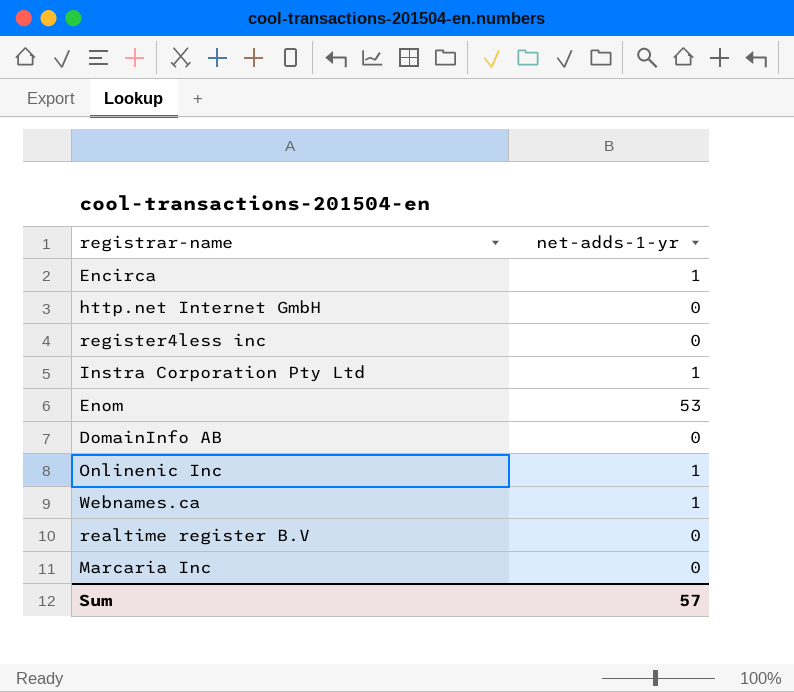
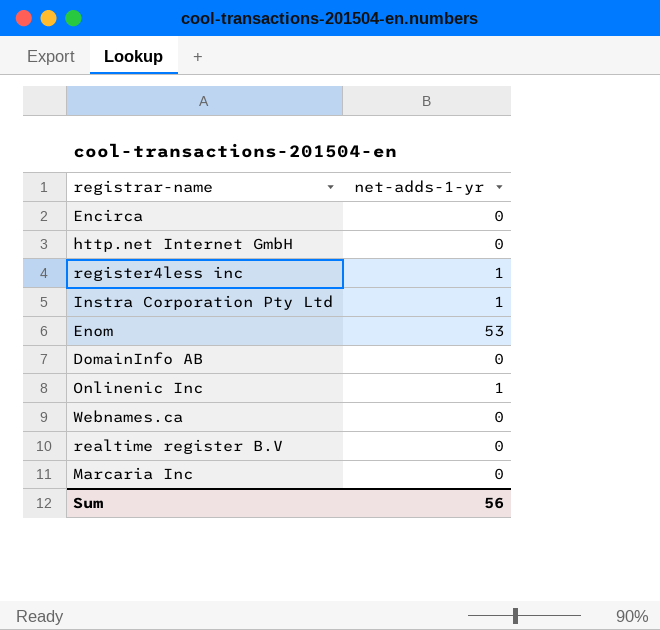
Encirca | net-adds-1-yr: 1 -> 0
register4less inc | net-adds-1-yr: 0 -> 1
Webnames.ca | net-adds-1-yr: 1 -> 0
Sum | net-adds-1-yr: 57 -> 56

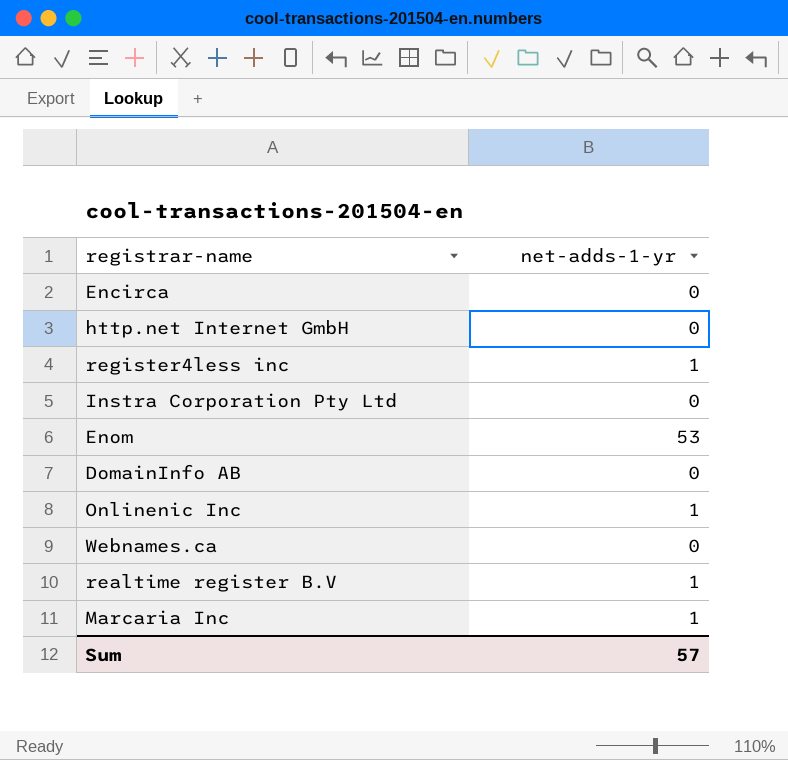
Instra Corporation Pty Ltd | net-adds-1-yr: 1 -> 0
realtime register B.V | net-adds-1-yr: 0 -> 1
Marcaria Inc | net-adds-1-yr: 0 -> 1
Sum | net-adds-1-yr: 56 -> 57

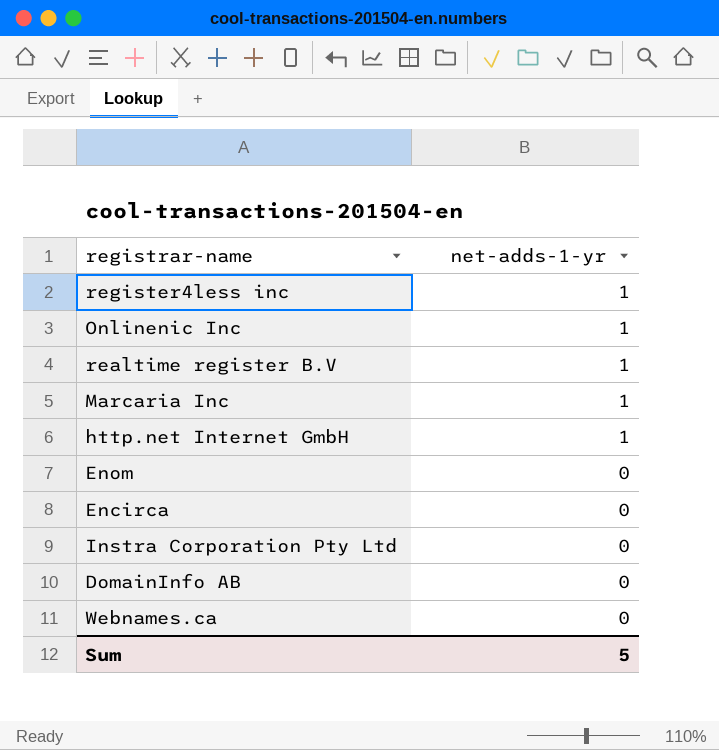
row order: none -> net-adds-1-yr descending
http.net Internet GmbH | net-adds-1-yr: 0 -> 1
Enom | net-adds-1-yr: 53 -> 0
Sum | net-adds-1-yr: 57 -> 5

